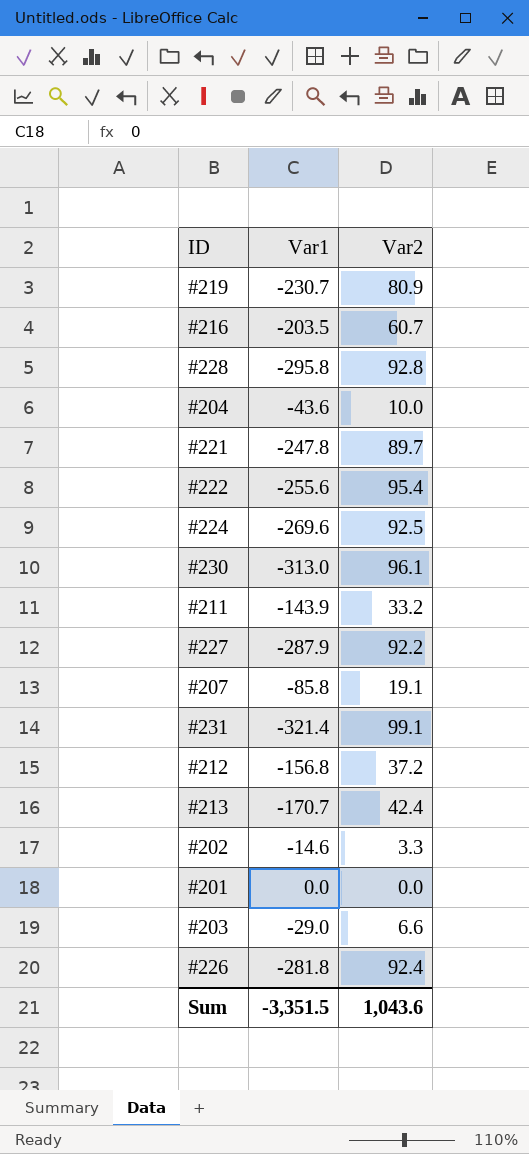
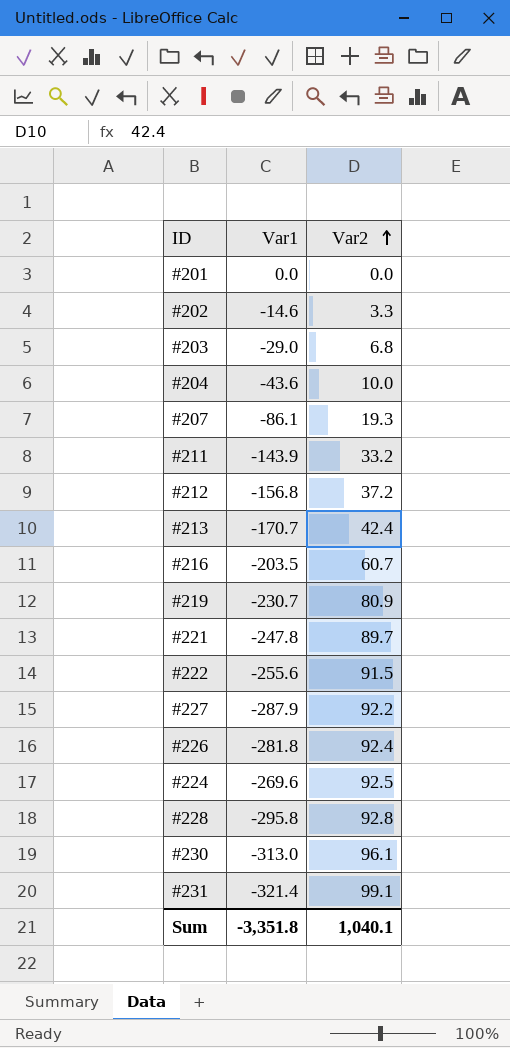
row order: none -> Var2 ascending
#203 | Var2: 6.6 -> 6.8
#207 | Var1: -85.8 -> -86.1
#207 | Var2: 19.1 -> 19.3
#222 | Var2: 95.4 -> 91.5
Sum | Var1: -3,351.5 -> -3,351.8
Sum | Var2: 1,043.6 -> 1,040.1

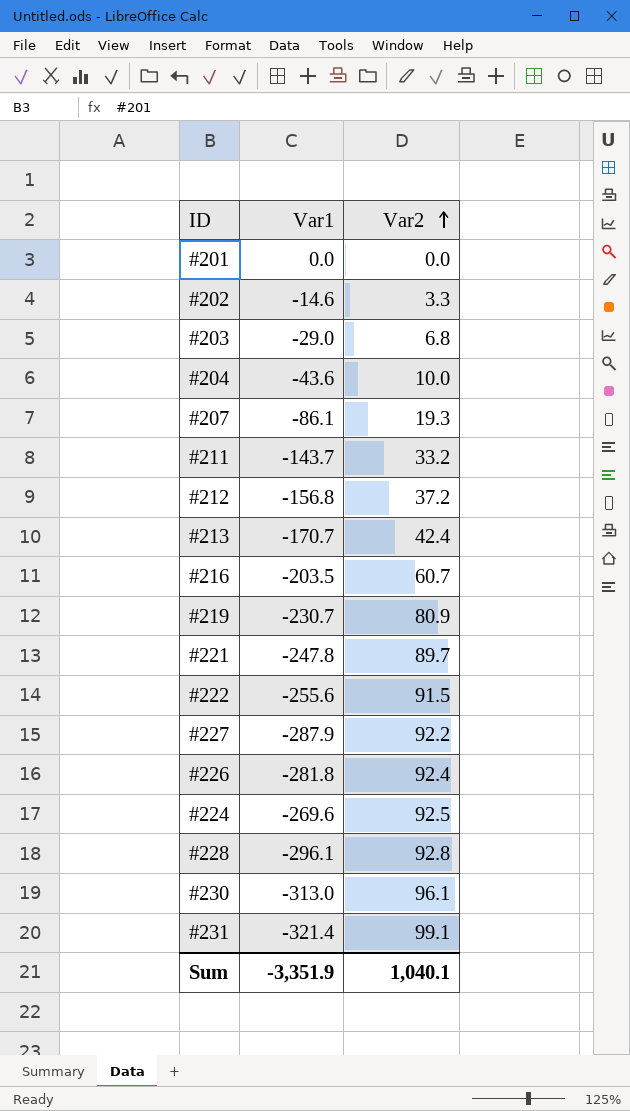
#211 | Var1: -143.9 -> -143.7
#228 | Var1: -295.8 -> -296.1
Sum | Var1: -3,351.8 -> -3,351.9

